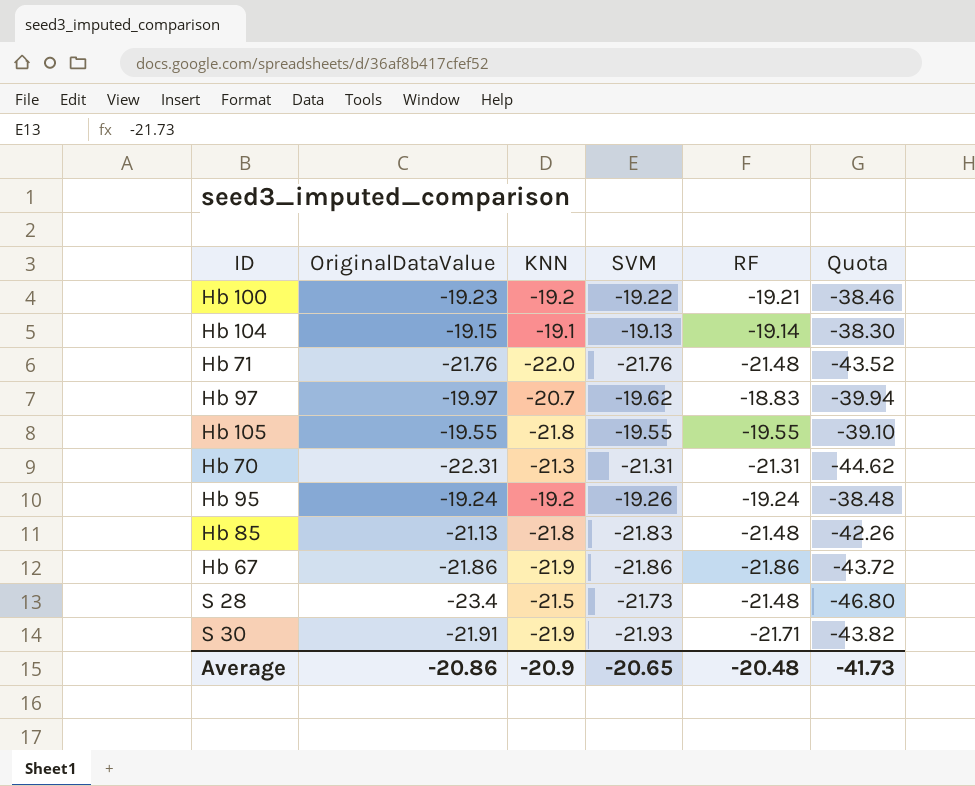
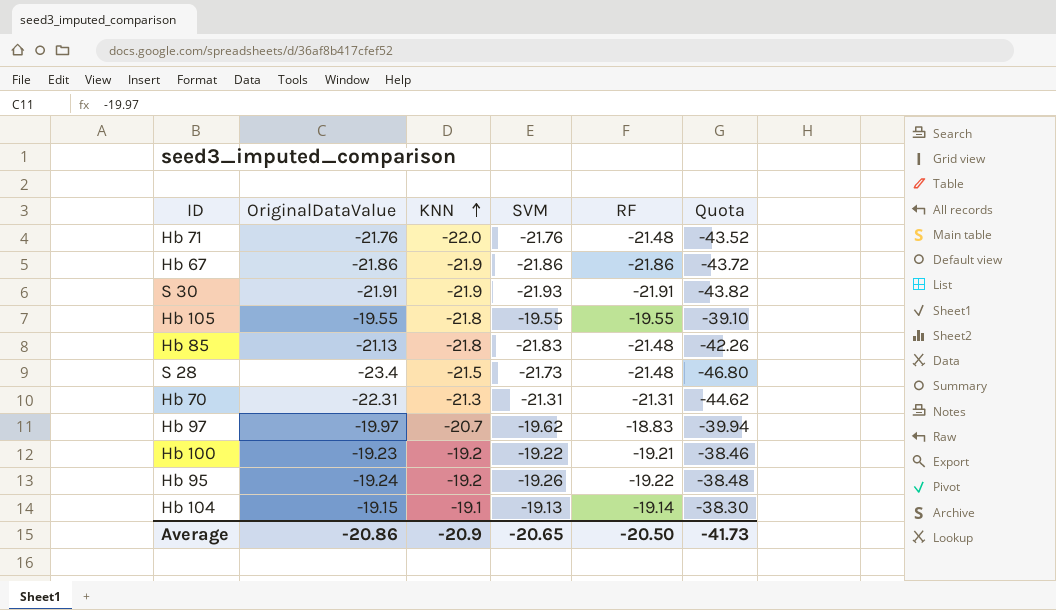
row order: none -> KNN ascending
S 30 | RF: -21.71 -> -21.91
Hb 95 | RF: -19.24 -> -19.22
Average | RF: -20.48 -> -20.50

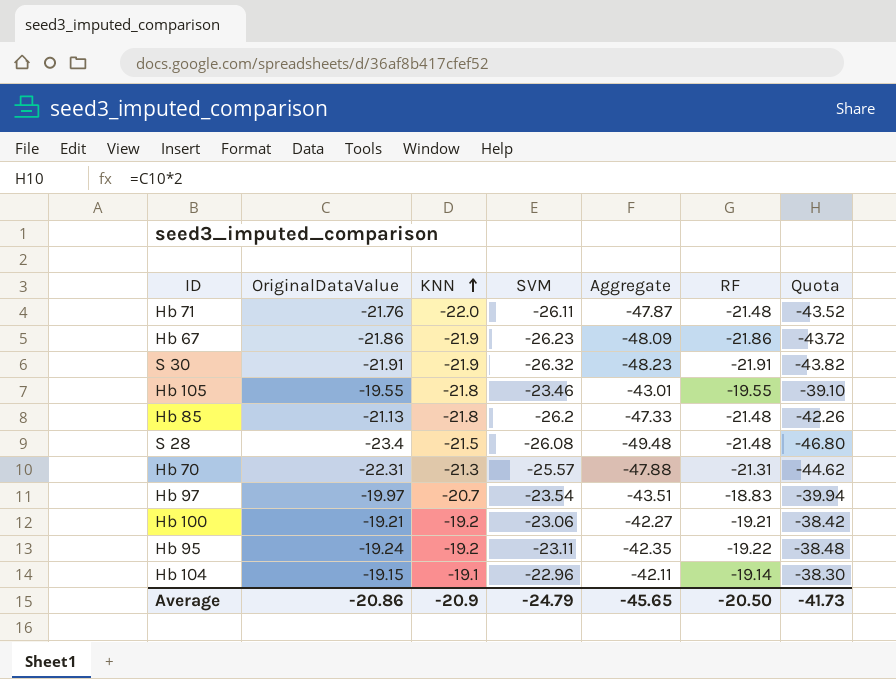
column Aggregate | formula: none -> [OriginalDataValue] + [SVM]
Hb 71 | SVM: -21.76 -> -26.11
Hb 67 | SVM: -21.86 -> -26.23
S 30 | SVM: -21.93 -> -26.32
Hb 105 | SVM: -19.55 -> -23.46
Hb 85 | SVM: -21.83 -> -26.2
S 28 | SVM: -21.73 -> -26.08
Hb 70 | SVM: -21.31 -> -25.57
Hb 97 | SVM: -19.62 -> -23.54
Hb 100 | OriginalDataValue: -19.23 -> -19.21
Hb 100 | SVM: -19.22 -> -23.06
Hb 100 | Quota: -38.46 -> -38.42
Hb 95 | SVM: -19.26 -> -23.11
Hb 104 | SVM: -19.13 -> -22.96
Average | SVM: -20.65 -> -24.79

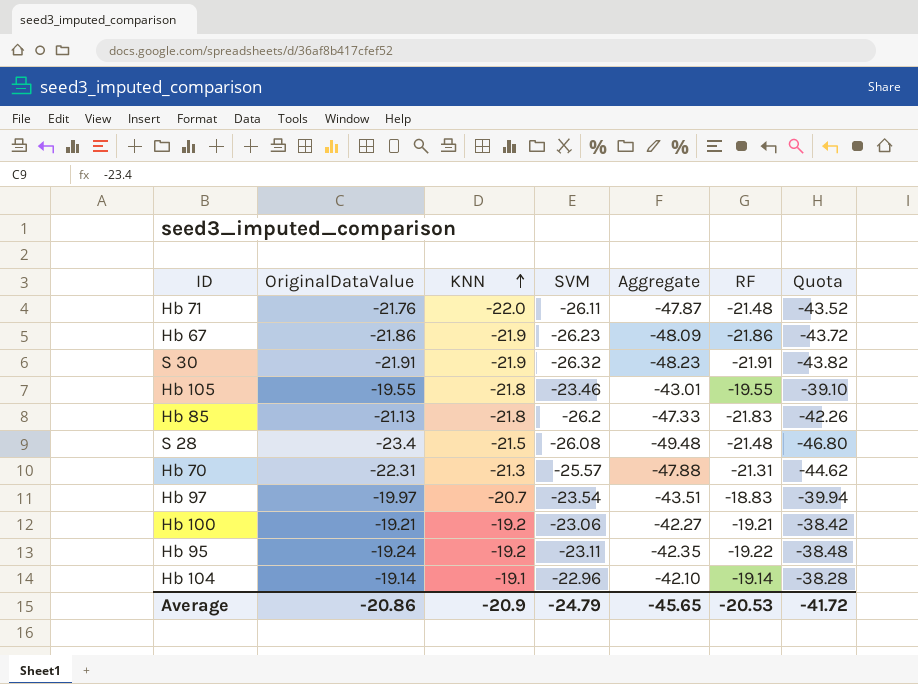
Hb 85 | RF: -21.48 -> -21.83
Hb 104 | OriginalDataValue: -19.15 -> -19.14
Hb 104 | Aggregate: -42.11 -> -42.10
Hb 104 | Quota: -38.30 -> -38.28
Average | RF: -20.50 -> -20.53
Average | Quota: -41.73 -> -41.72

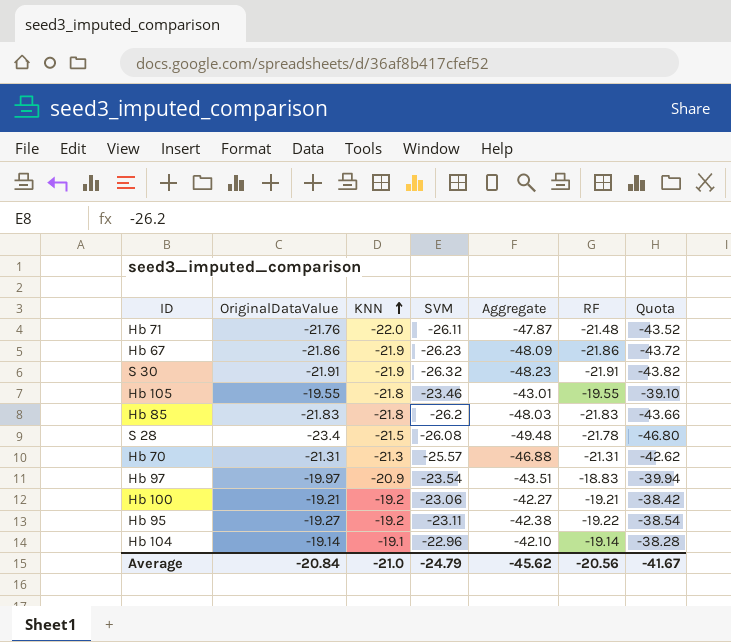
Hb 85 | OriginalDataValue: -21.13 -> -21.83
Hb 85 | Aggregate: -47.33 -> -48.03
Hb 85 | Quota: -42.26 -> -43.66
S 28 | RF: -21.48 -> -21.78
Hb 70 | OriginalDataValue: -22.31 -> -21.31
Hb 70 | Aggregate: -47.88 -> -46.88
Hb 70 | Quota: -44.62 -> -42.62
Hb 97 | KNN: -20.7 -> -20.9
Hb 95 | OriginalDataValue: -19.24 -> -19.27
Hb 95 | Aggregate: -42.35 -> -42.38
Hb 95 | Quota: -38.48 -> -38.54
Average | OriginalDataValue: -20.86 -> -20.84
Average | KNN: -20.9 -> -21.0
Average | Aggregate: -45.65 -> -45.62
Average | RF: -20.53 -> -20.56
Average | Quota: -41.72 -> -41.67

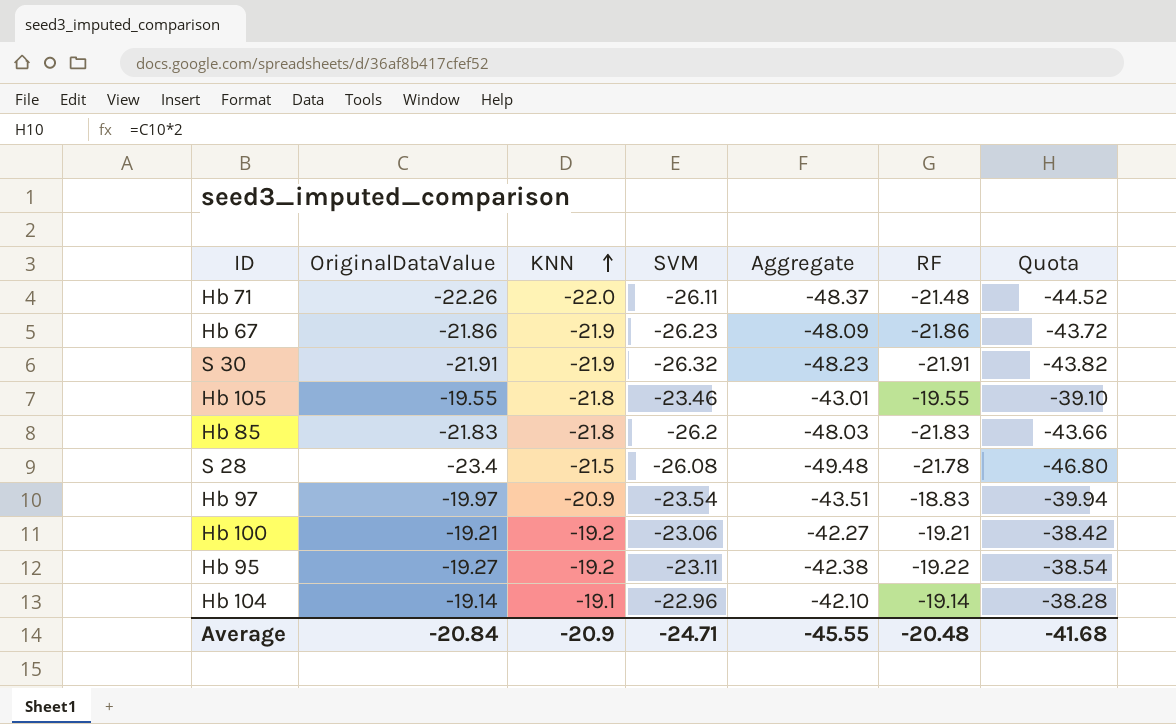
row Hb 70: -21.31 | -21.3 | -25.57 | -46.88 | -21.31 | -42.62 -> none
Hb 71 | OriginalDataValue: -21.76 -> -22.26
Hb 71 | Aggregate: -47.87 -> -48.37
Hb 71 | Quota: -43.52 -> -44.52
Average | KNN: -21.0 -> -20.9
Average | SVM: -24.79 -> -24.71
Average | Aggregate: -45.62 -> -45.55
Average | RF: -20.56 -> -20.48
Average | Quota: -41.67 -> -41.68

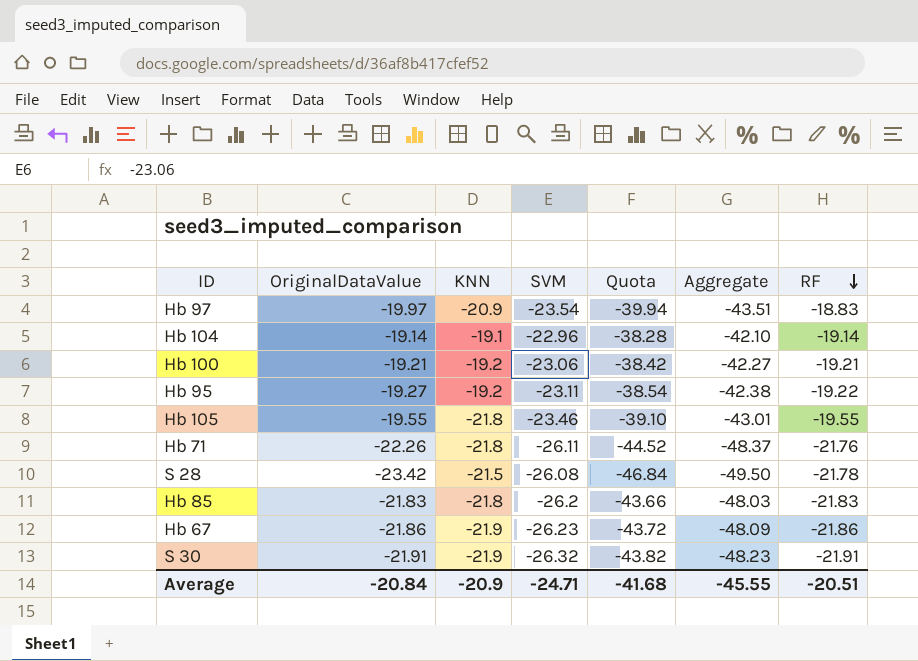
row order: KNN ascending -> RF descending
column Quota | position: 7 -> 5
Hb 71 | KNN: -22.0 -> -21.8
Hb 71 | RF: -21.48 -> -21.76
S 28 | OriginalDataValue: -23.4 -> -23.42
S 28 | Quota: -46.80 -> -46.84
S 28 | Aggregate: -49.48 -> -49.50
Average | RF: -20.48 -> -20.51

